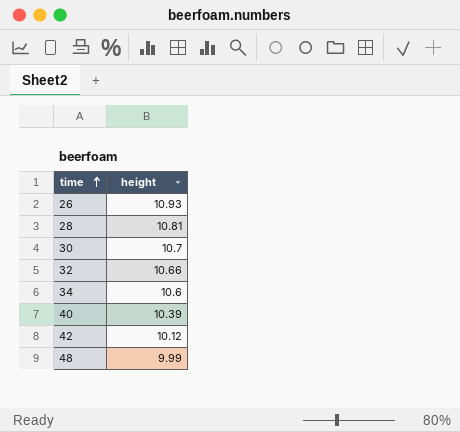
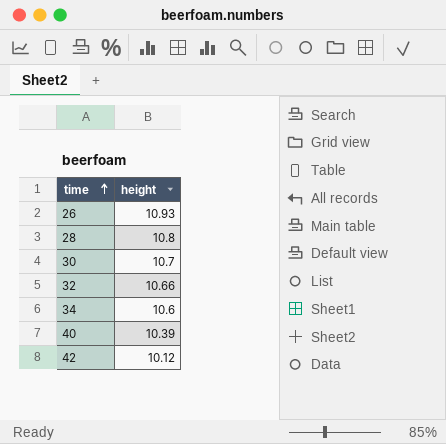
row 48: 9.99 -> none
28 | height: 10.81 -> 10.8

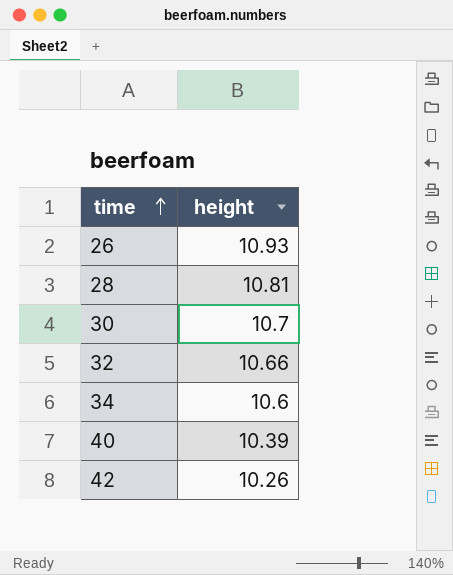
28 | height: 10.8 -> 10.81
42 | height: 10.12 -> 10.26

